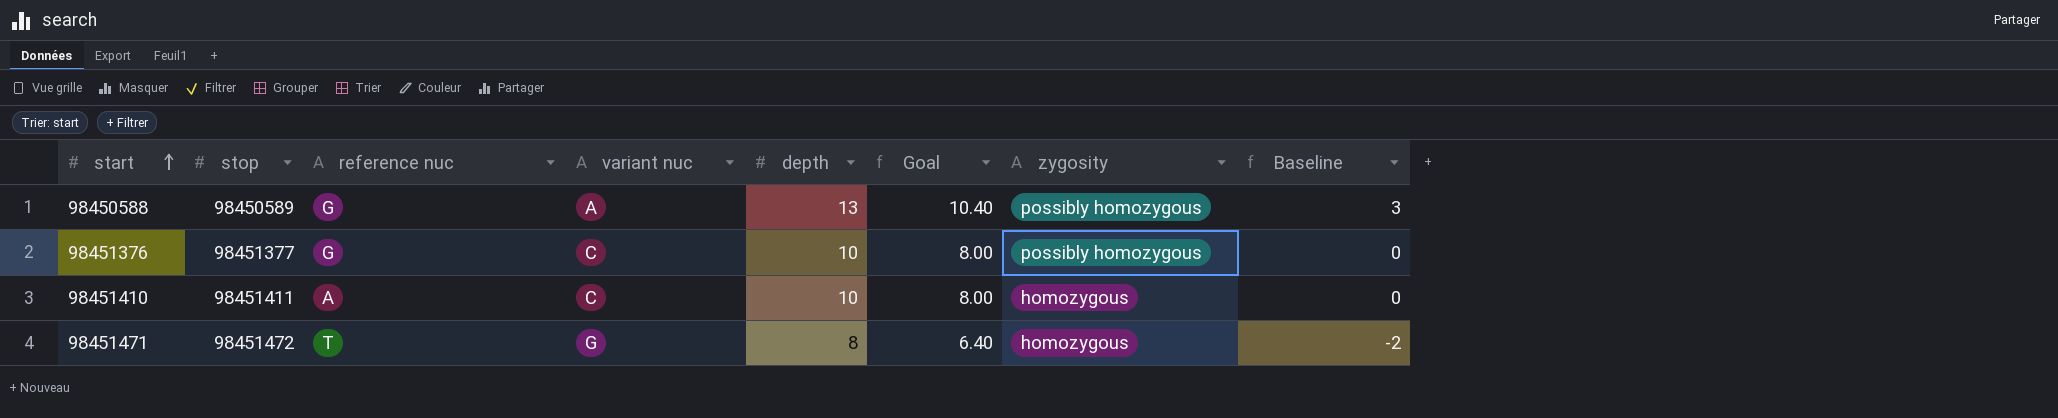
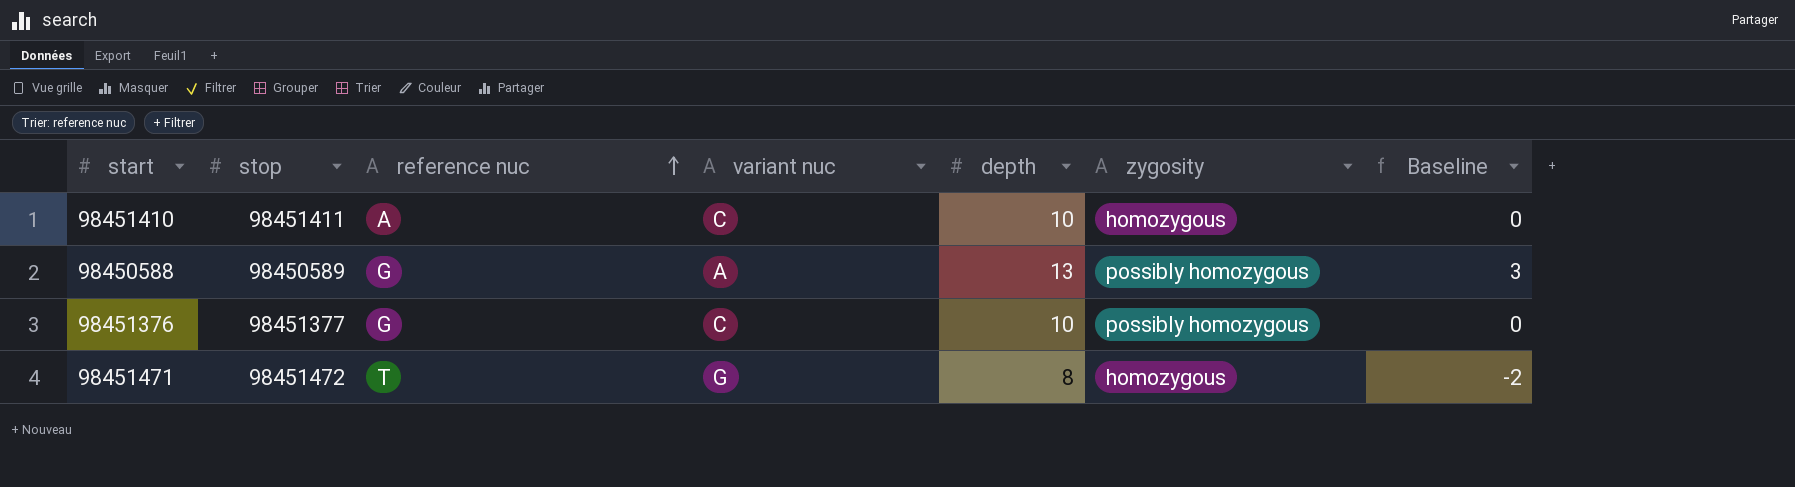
row order: start ascending -> reference nuc ascending
column Goal | formula: [depth] * 0.8 -> none

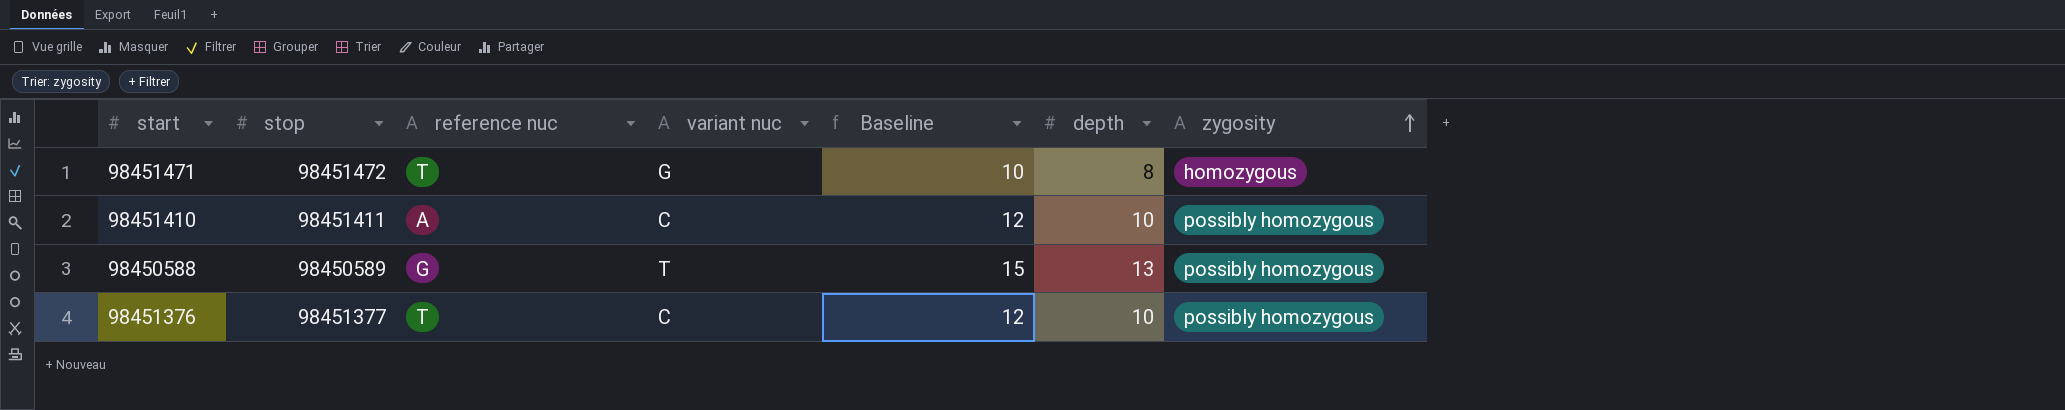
row order: reference nuc ascending -> zygosity ascending
column Baseline | formula: [depth] - 10 -> [depth] + 2
column Baseline | position: 7 -> 5
98451410 | zygosity: homozygous -> possibly homozygous
98450588 | variant nuc: A -> T
98451376 | reference nuc: G -> T

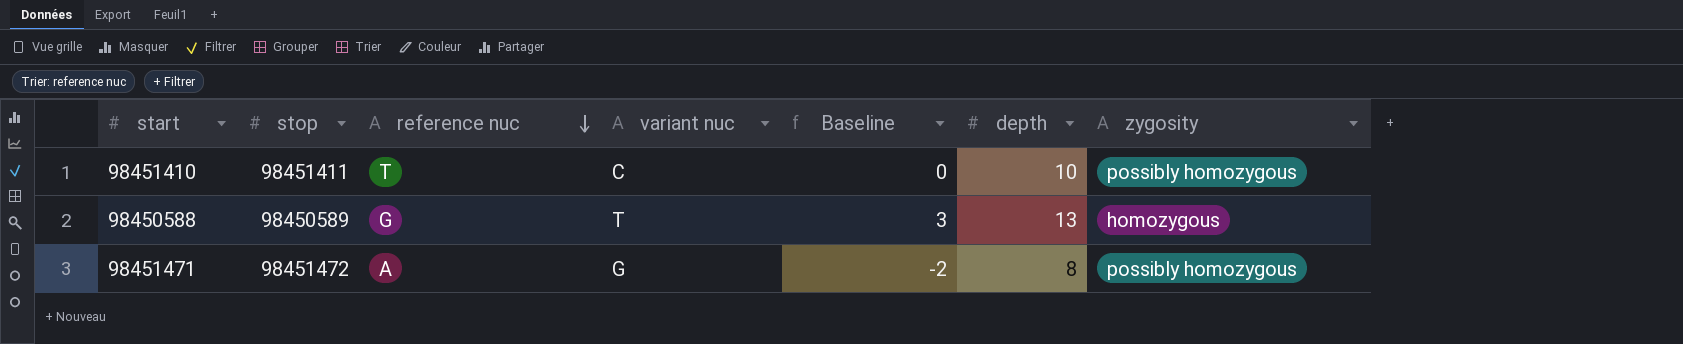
row order: zygosity ascending -> reference nuc descending
column Baseline | formula: [depth] + 2 -> [depth] - 10
row 98451376: 98451377 | T | C | 12 | 10 | possibly homozygous -> none
98451410 | reference nuc: A -> T
98450588 | zygosity: possibly homozygous -> homozygous
98451471 | reference nuc: T -> A
98451471 | zygosity: homozygous -> possibly homozygous

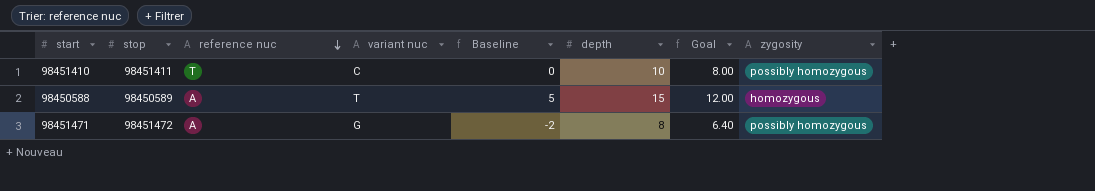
column Goal | formula: none -> [depth] * 0.8
98450588 | reference nuc: G -> A
98450588 | Baseline: 3 -> 5
98450588 | depth: 13 -> 15

